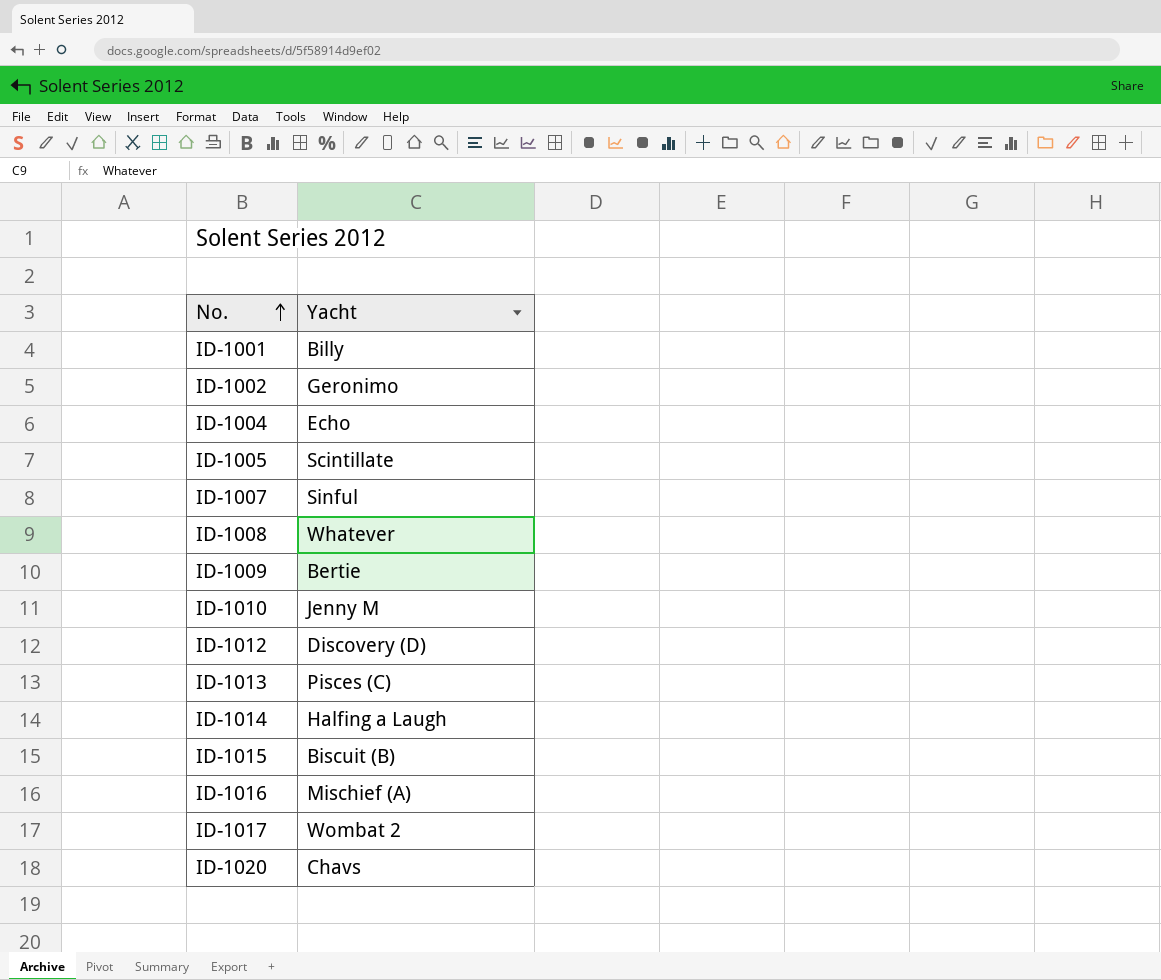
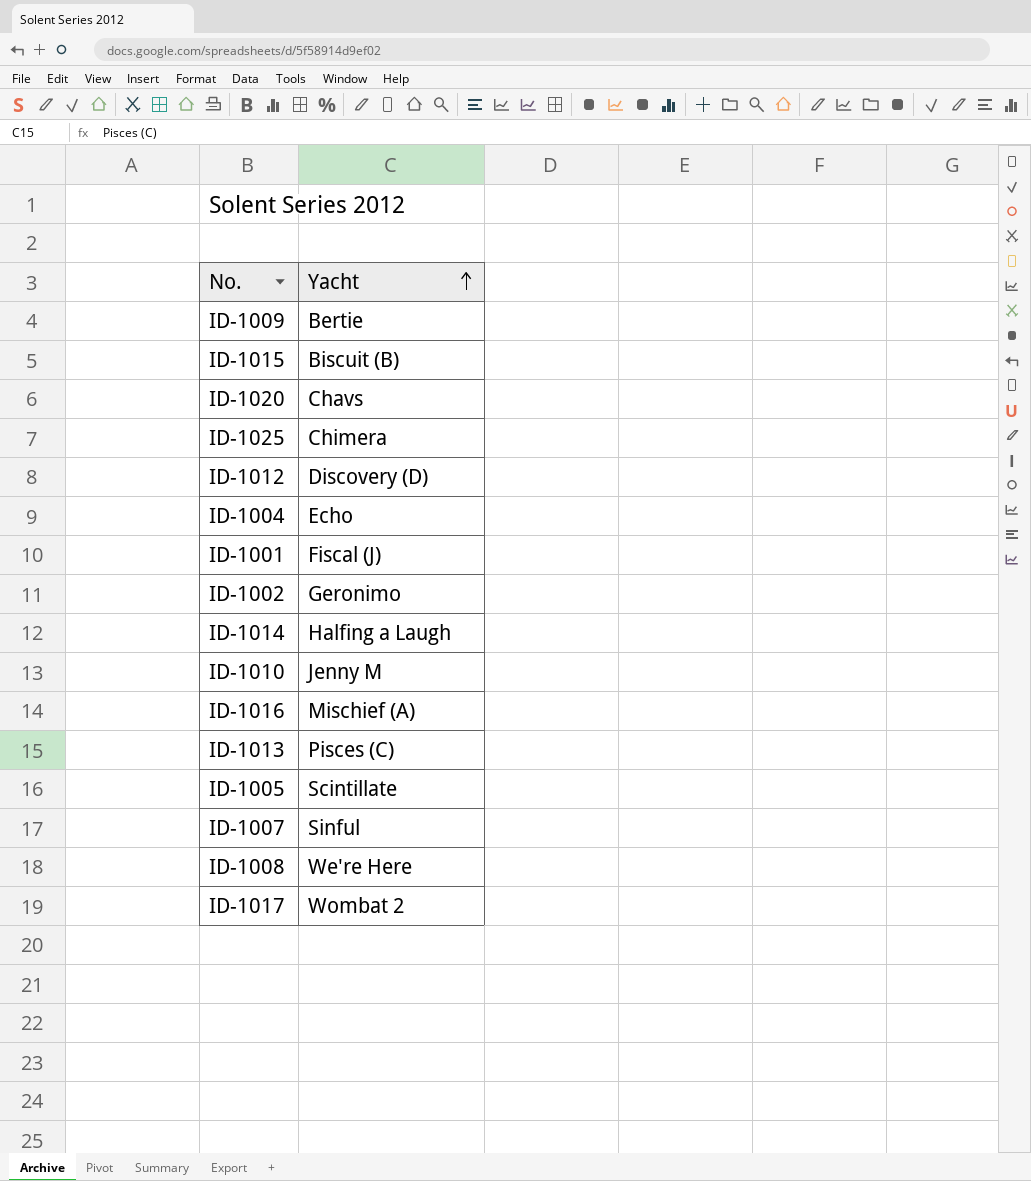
row order: No. ascending -> Yacht ascending
row ID-1025: none -> Chimera
ID-1001 | Yacht: Billy -> Fiscal (J)
ID-1008 | Yacht: Whatever -> We're Here

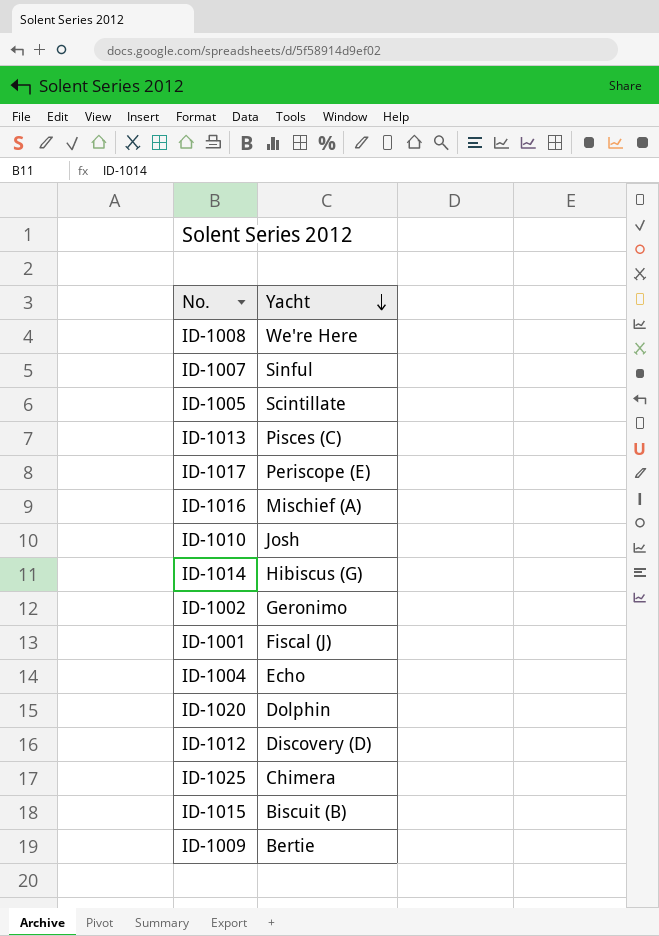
row order: Yacht ascending -> Yacht descending
ID-1017 | Yacht: Wombat 2 -> Periscope (E)
ID-1010 | Yacht: Jenny M -> Josh
ID-1014 | Yacht: Halfing a Laugh -> Hibiscus (G)
ID-1020 | Yacht: Chavs -> Dolphin

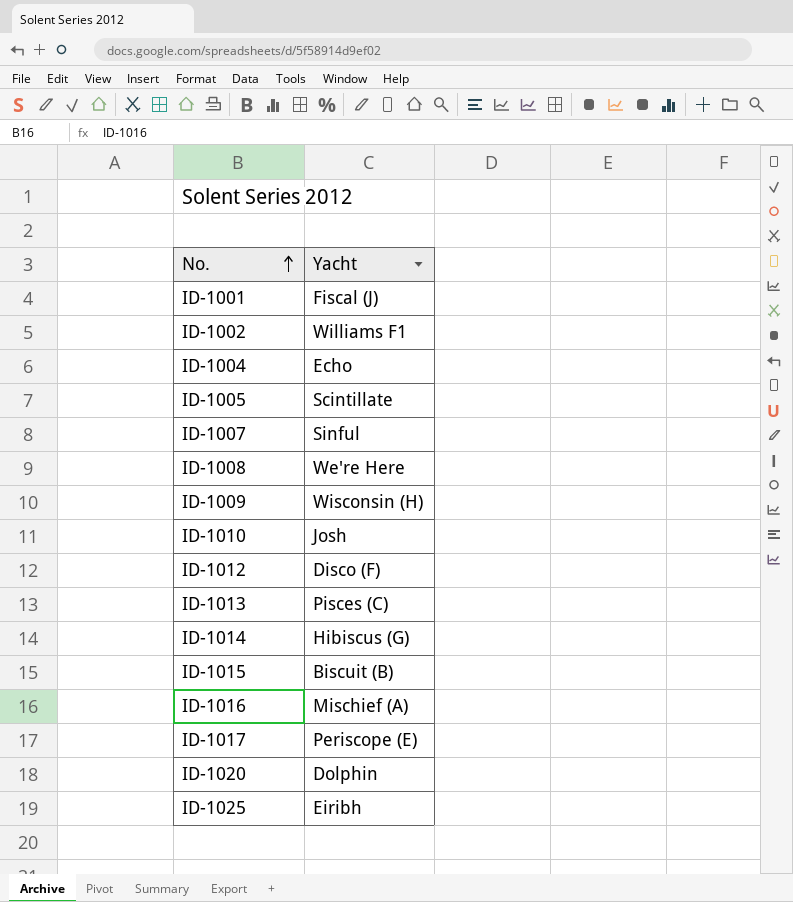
row order: Yacht descending -> No. ascending
ID-1002 | Yacht: Geronimo -> Williams F1
ID-1009 | Yacht: Bertie -> Wisconsin (H)
ID-1012 | Yacht: Discovery (D) -> Disco (F)
ID-1025 | Yacht: Chimera -> Eiribh

